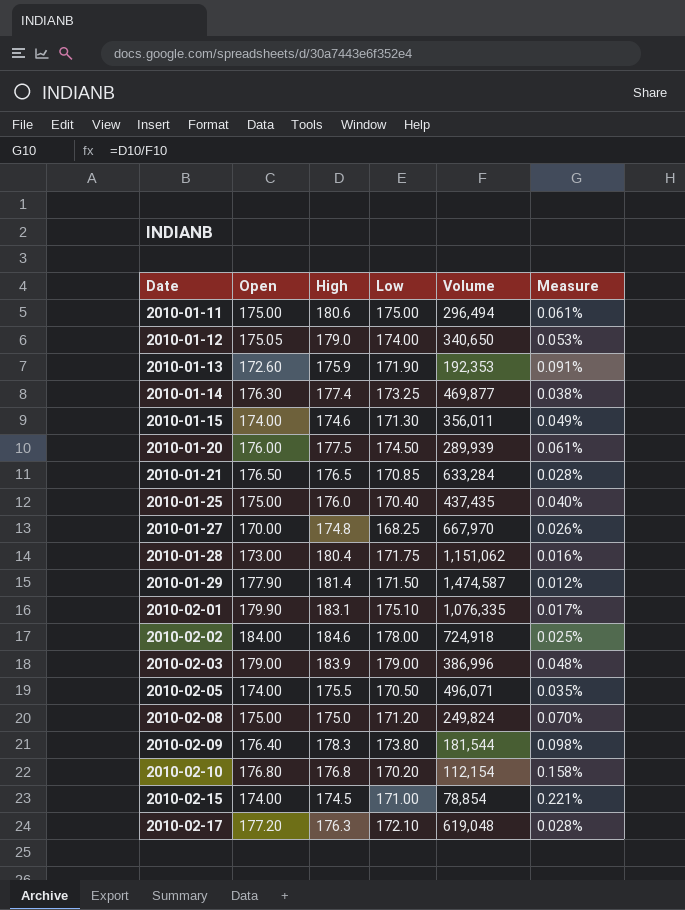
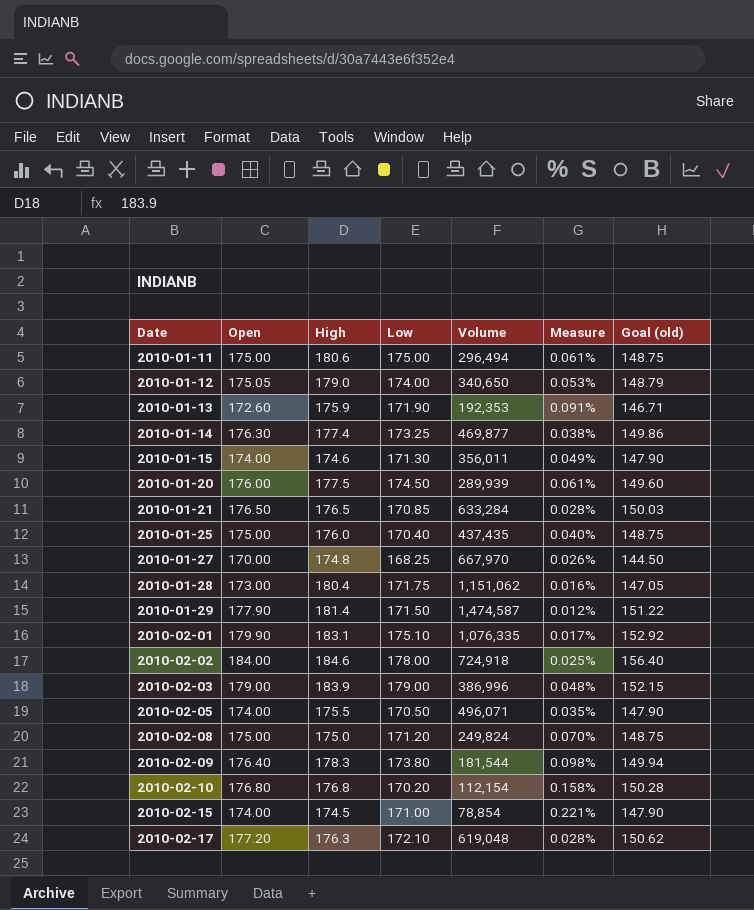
column Goal (old) | formula: none -> [Open] * 0.85

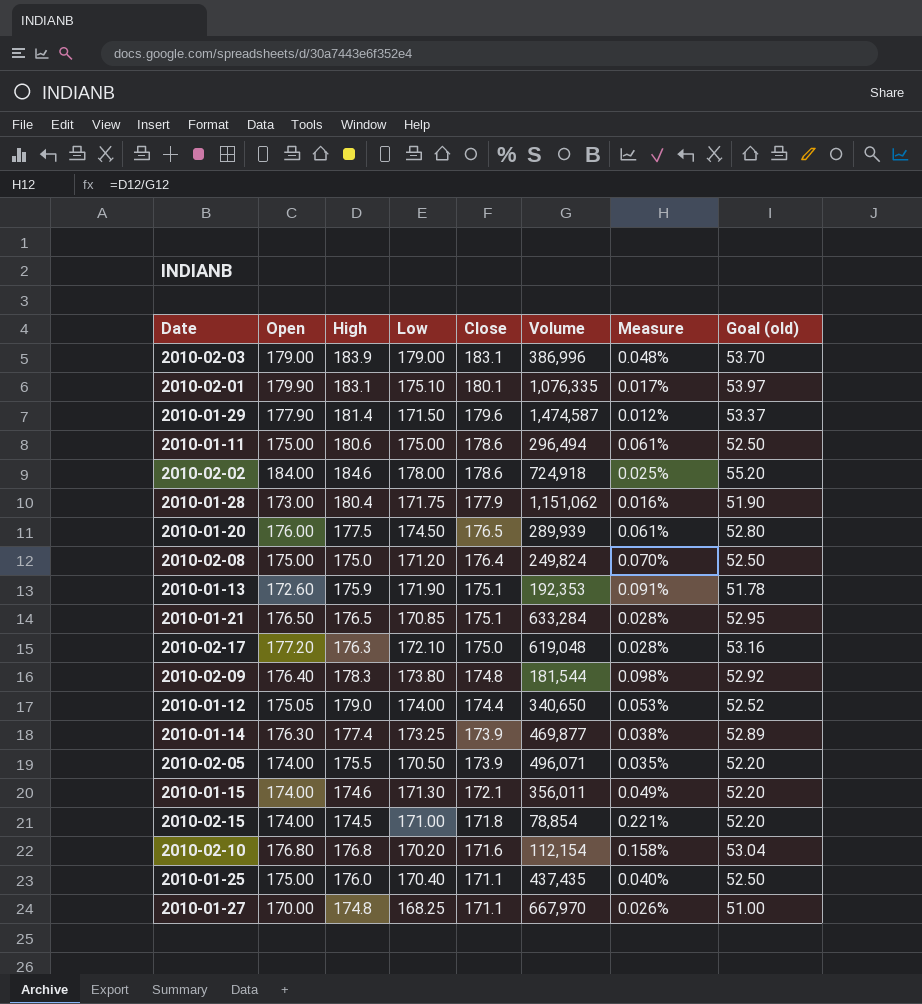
row order: Date ascending -> Close descending
column Close | position: none -> 5
column Goal (old) | formula: [Open] * 0.85 -> [Open] * 0.3

